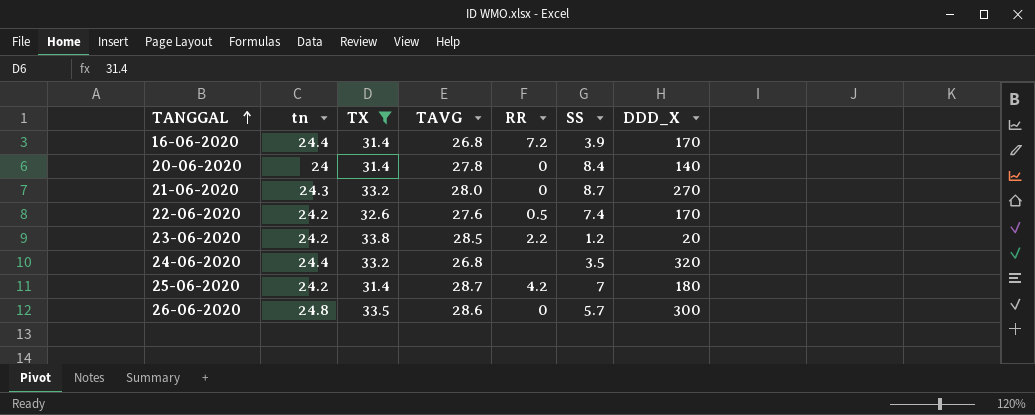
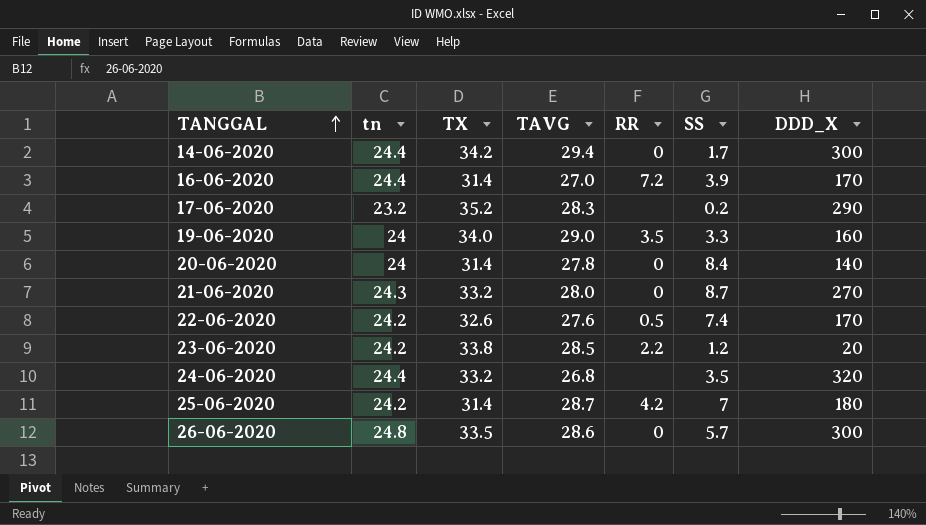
filter: TX <= 33.8 -> none
16-06-2020 | TAVG: 26.8 -> 27.0

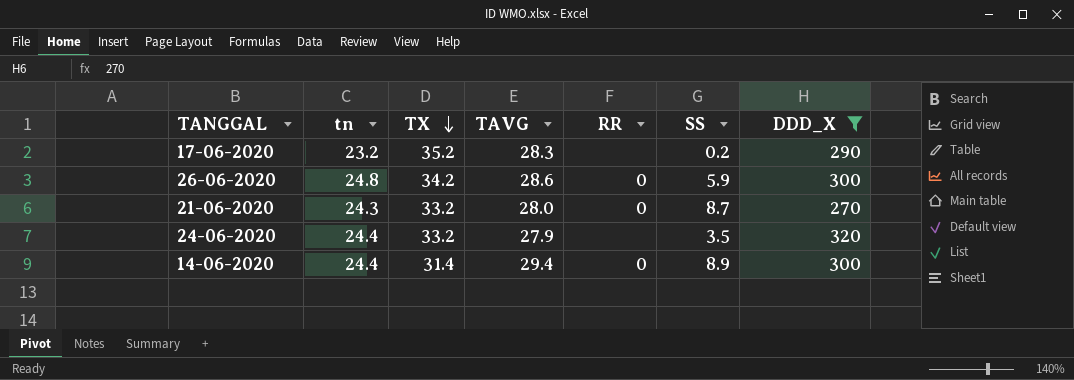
filter: none -> DDD_X >= 270
row order: TANGGAL ascending -> TX descending
26-06-2020 | TX: 33.5 -> 34.2
26-06-2020 | SS: 5.7 -> 5.9
24-06-2020 | TAVG: 26.8 -> 27.9
14-06-2020 | TX: 34.2 -> 31.4
14-06-2020 | SS: 1.7 -> 8.9

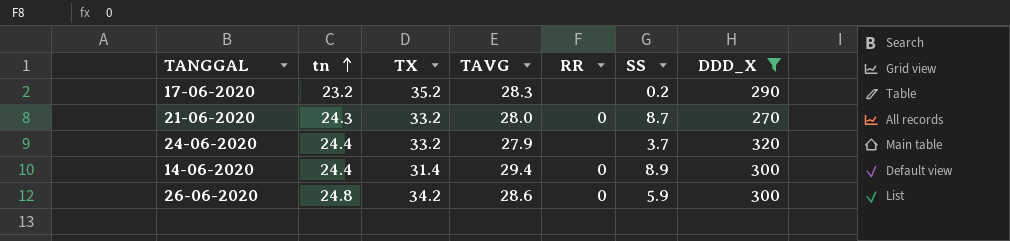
row order: TX descending -> tn ascending
24-06-2020 | SS: 3.5 -> 3.7

